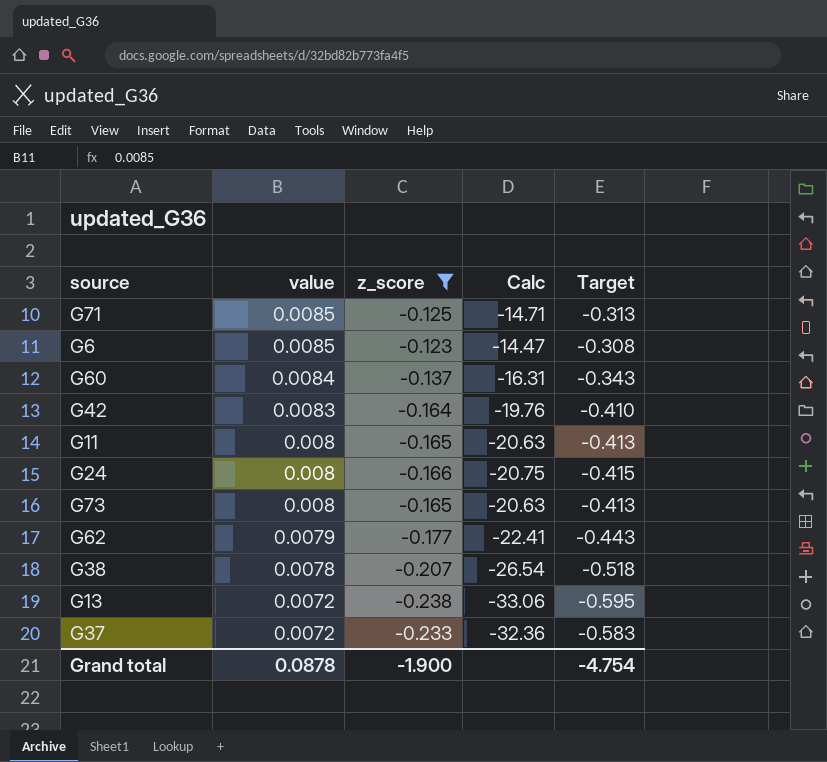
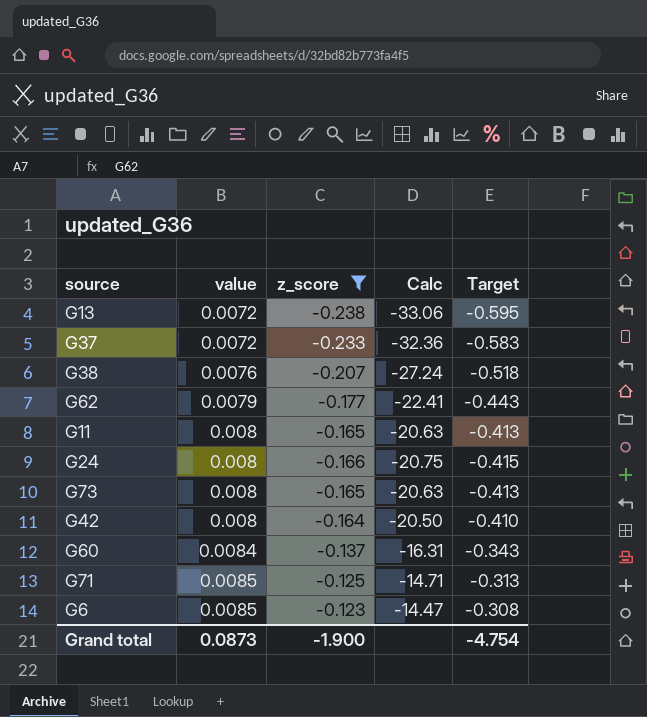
row order: value descending -> value ascending
G38 | value: 0.0078 -> 0.0076
G38 | Calc: -26.54 -> -27.24
G42 | value: 0.0083 -> 0.008
G42 | Calc: -19.76 -> -20.50
Grand total | value: 0.0878 -> 0.0873

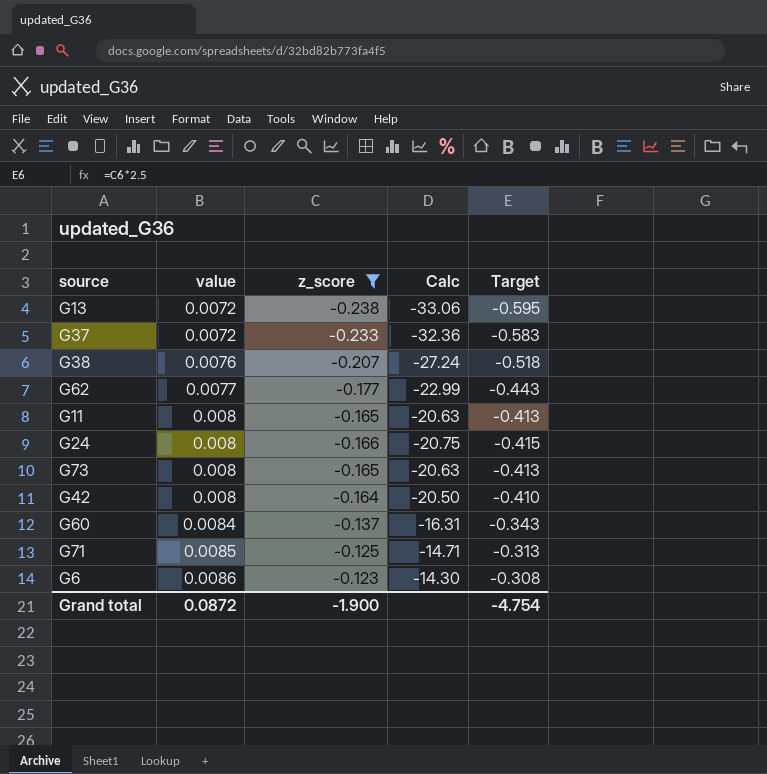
G62 | value: 0.0079 -> 0.0077
G62 | Calc: -22.41 -> -22.99
G6 | value: 0.0085 -> 0.0086
G6 | Calc: -14.47 -> -14.30
Grand total | value: 0.0873 -> 0.0872

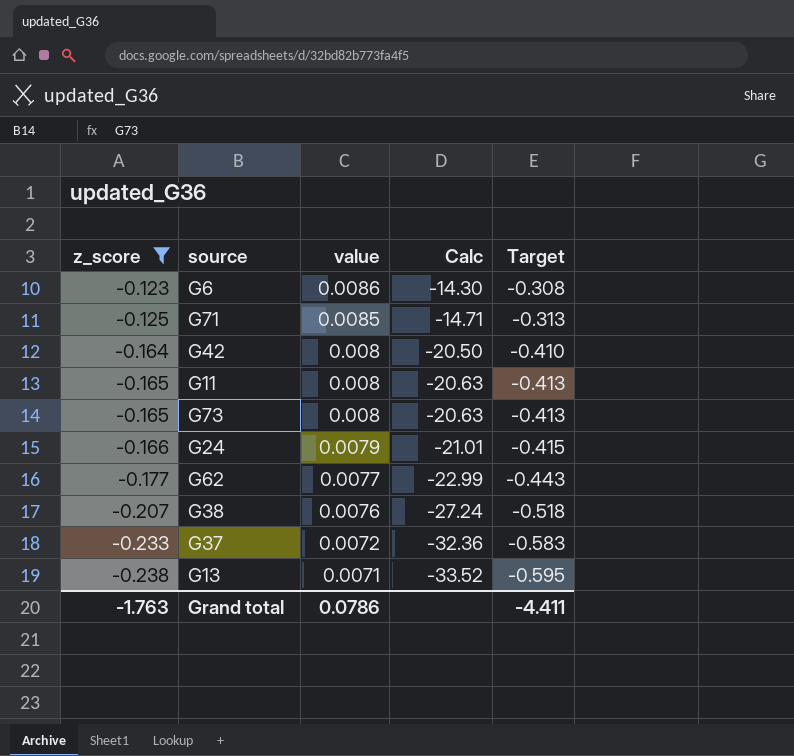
row order: value ascending -> z_score descending
column z_score | position: 3 -> 1
row G60: 0.0084 | -0.137 | -16.31 | -0.343 -> none
G24 | value: 0.008 -> 0.0079
G24 | Calc: -20.75 -> -21.01
G13 | value: 0.0072 -> 0.0071
G13 | Calc: -33.06 -> -33.52
Grand total | z_score: -1.900 -> -1.763
Grand total | value: 0.0872 -> 0.0786
Grand total | Target: -4.754 -> -4.411

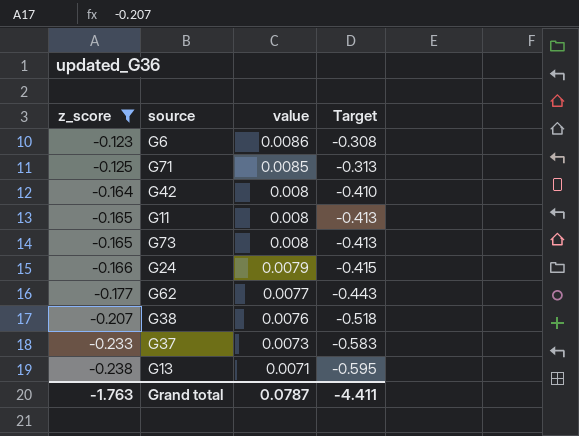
column Calc | formula: [z_score] / [value] -> none
G37 | value: 0.0072 -> 0.0073
Grand total | value: 0.0786 -> 0.0787

